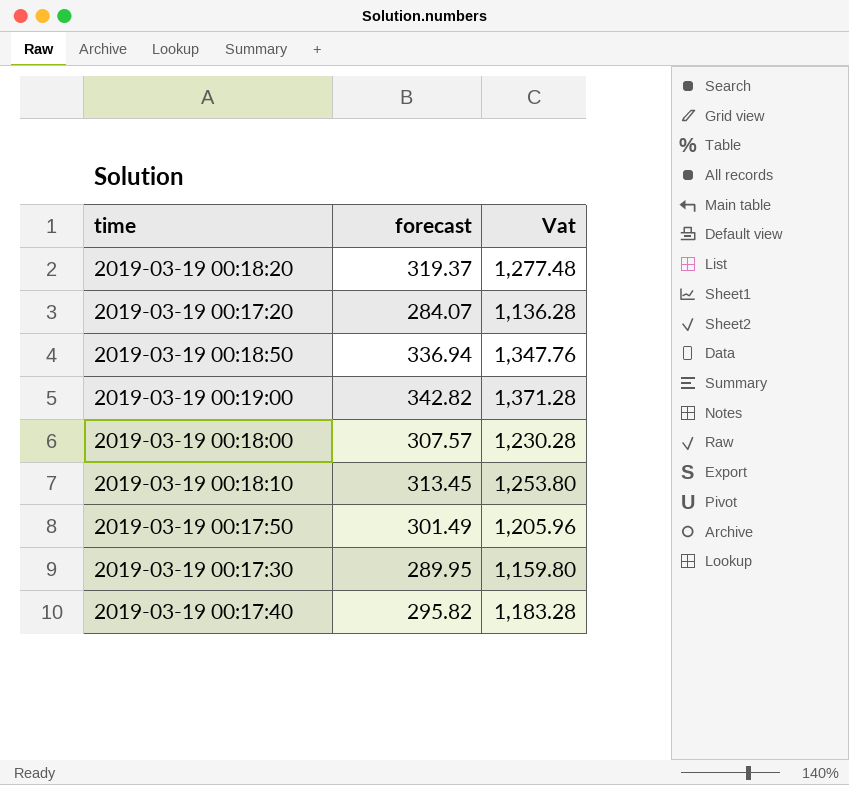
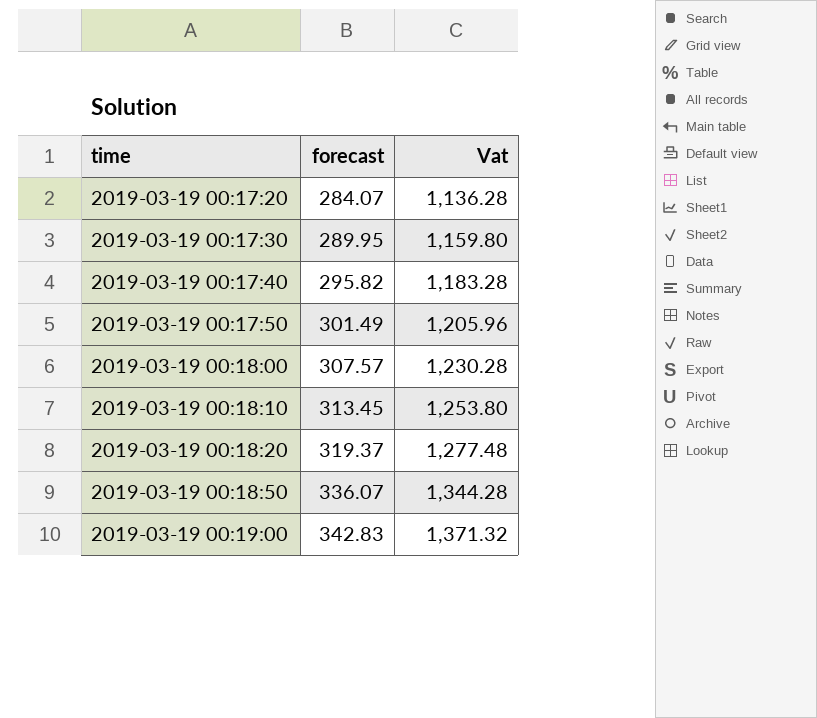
row order: none -> time ascending
2019-03-19 00:18:50 | forecast: 336.94 -> 336.07
2019-03-19 00:18:50 | Vat: 1,347.76 -> 1,344.28
2019-03-19 00:19:00 | forecast: 342.82 -> 342.83
2019-03-19 00:19:00 | Vat: 1,371.28 -> 1,371.32

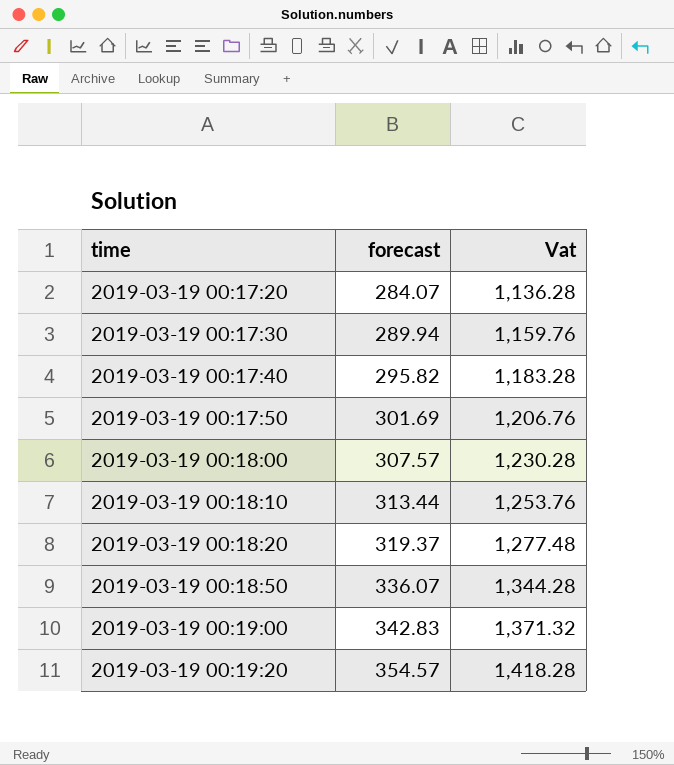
2019-03-19 00:17:30 | forecast: 289.95 -> 289.94
2019-03-19 00:17:30 | Vat: 1,159.80 -> 1,159.76
2019-03-19 00:17:50 | forecast: 301.49 -> 301.69
2019-03-19 00:17:50 | Vat: 1,205.96 -> 1,206.76
2019-03-19 00:18:10 | forecast: 313.45 -> 313.44
2019-03-19 00:18:10 | Vat: 1,253.80 -> 1,253.76
row 2019-03-19 00:19:20: none -> 354.57 | 1,418.28

